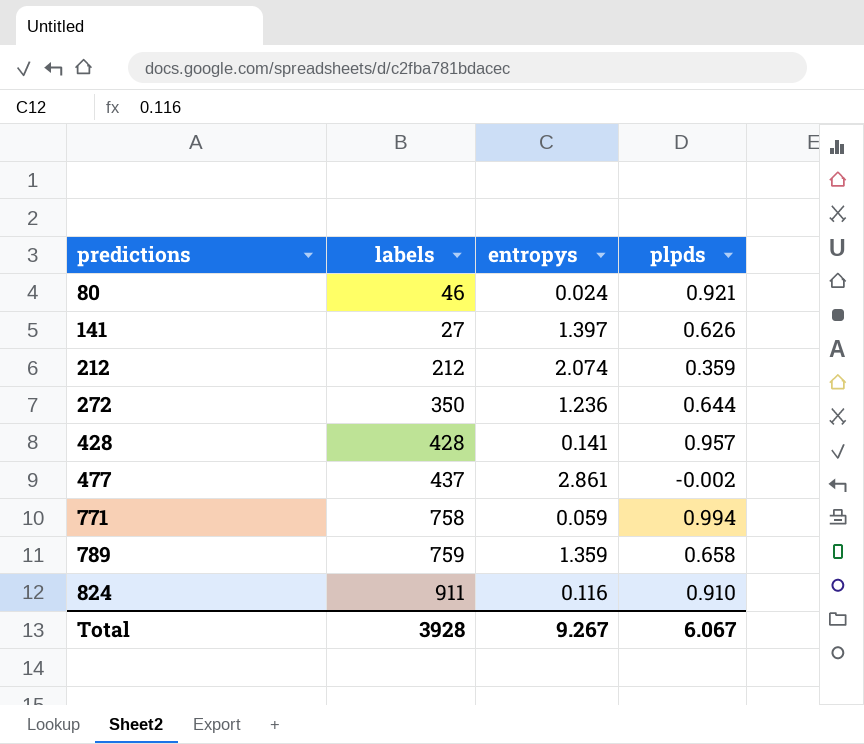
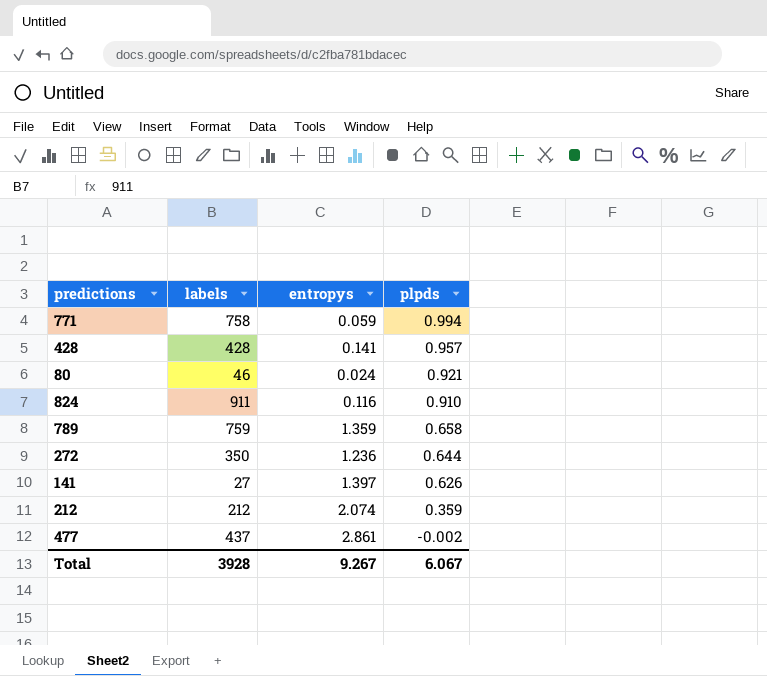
row order: predictions ascending -> plpds descending

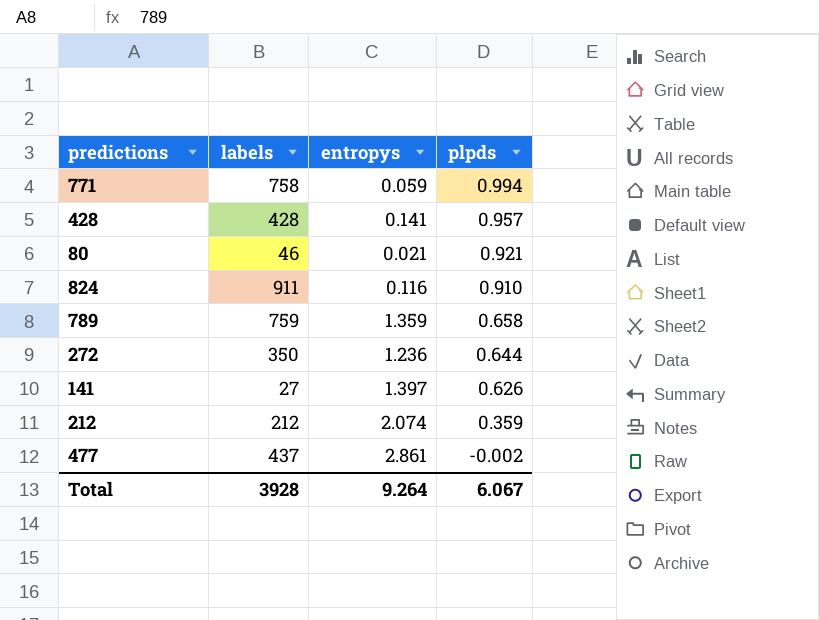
80 | entropys: 0.024 -> 0.021
Total | entropys: 9.267 -> 9.264

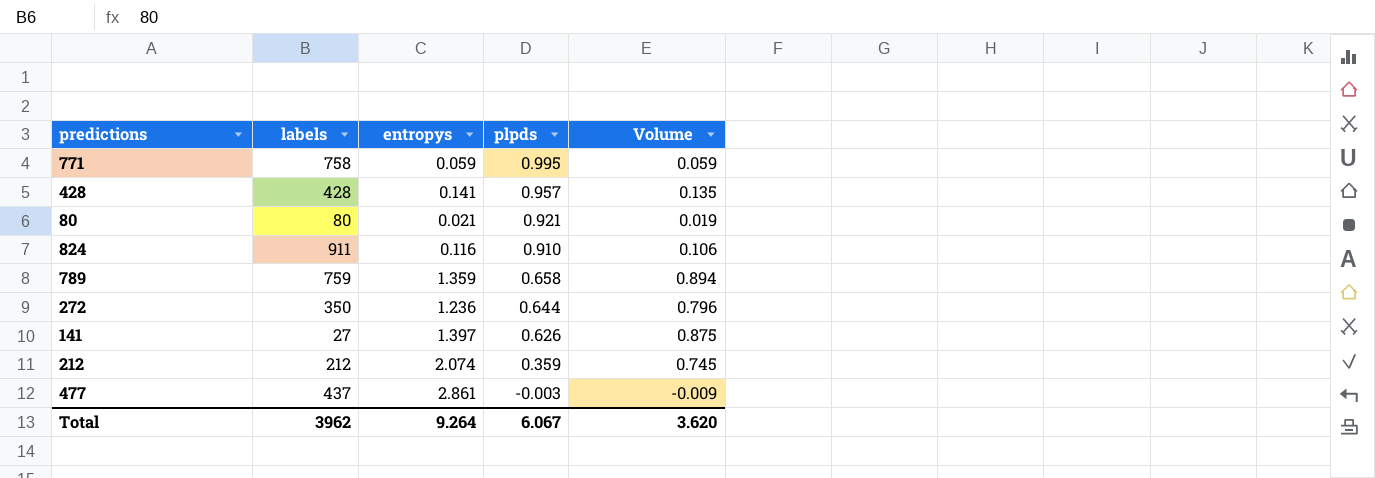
column Volume | formula: none -> [entropys] * [plpds]
771 | plpds: 0.994 -> 0.995
80 | labels: 46 -> 80
477 | plpds: -0.002 -> -0.003
Total | labels: 3928 -> 3962

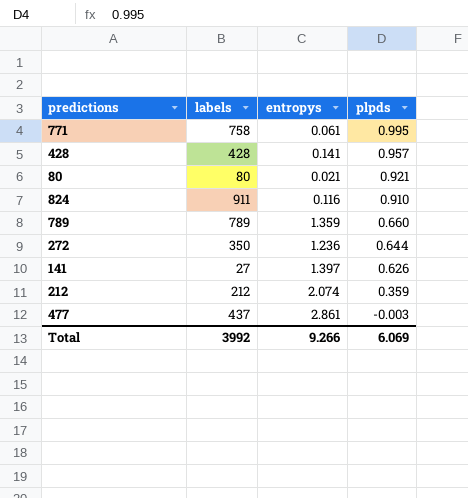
column Volume | formula: [entropys] * [plpds] -> none
771 | entropys: 0.059 -> 0.061
789 | labels: 759 -> 789
789 | plpds: 0.658 -> 0.660
Total | labels: 3962 -> 3992
Total | entropys: 9.264 -> 9.266
Total | plpds: 6.067 -> 6.069

